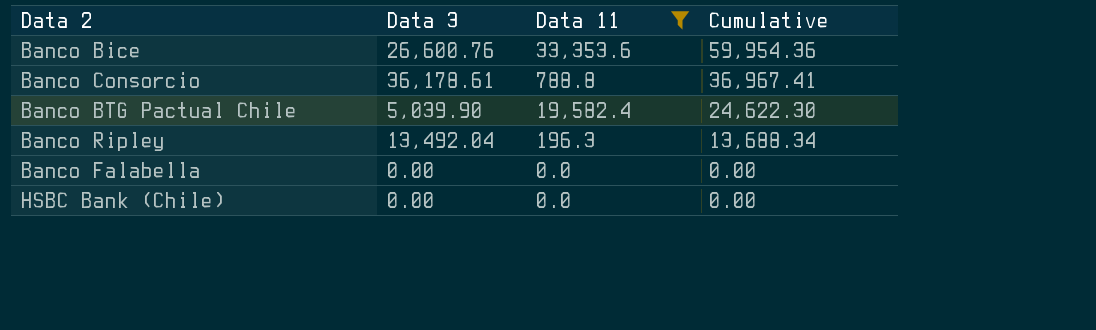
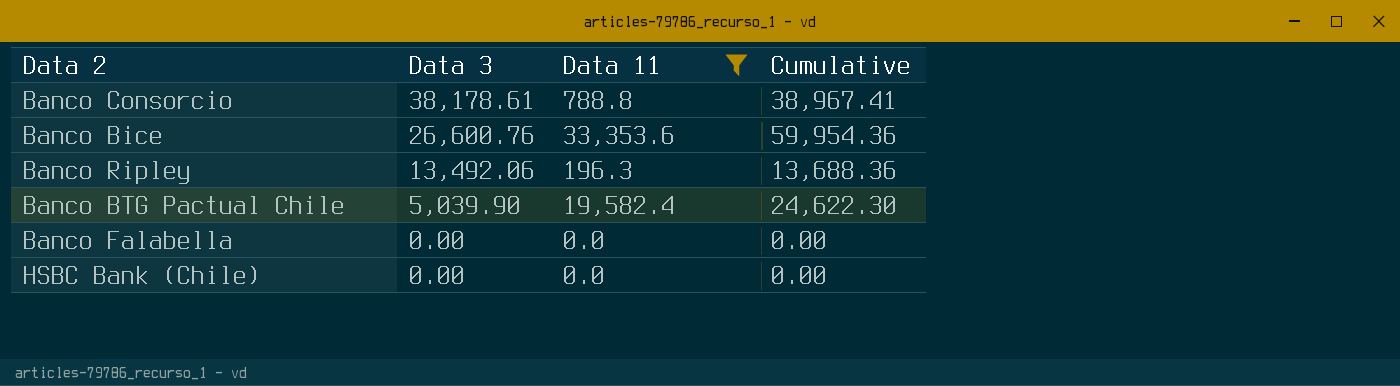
row order: Cumulative descending -> Data 3 descending
Banco Consorcio | Data 3: 36,178.61 -> 38,178.61
Banco Consorcio | Cumulative: 36,967.41 -> 38,967.41
Banco Ripley | Data 3: 13,492.04 -> 13,492.06
Banco Ripley | Cumulative: 13,688.34 -> 13,688.36

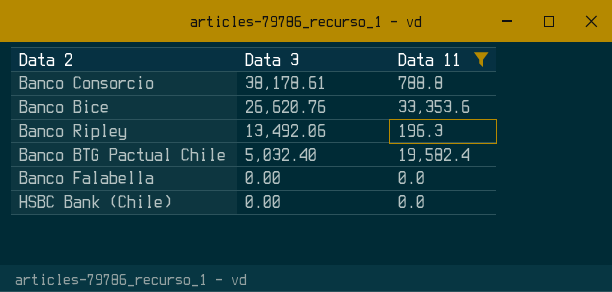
column Cumulative | formula: [Data 3] + [Data 11] -> none
Banco Bice | Data 3: 26,600.76 -> 26,620.76
Banco BTG Pactual Chile | Data 3: 5,039.90 -> 5,032.40

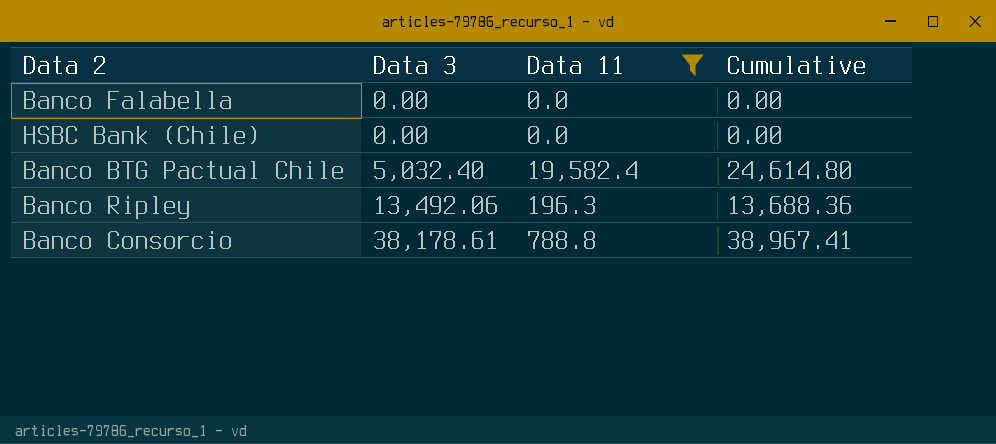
row order: Data 3 descending -> Data 3 ascending
column Cumulative | formula: none -> [Data 3] + [Data 11]
row Banco Bice: 26,620.76 | 33,353.6 -> none

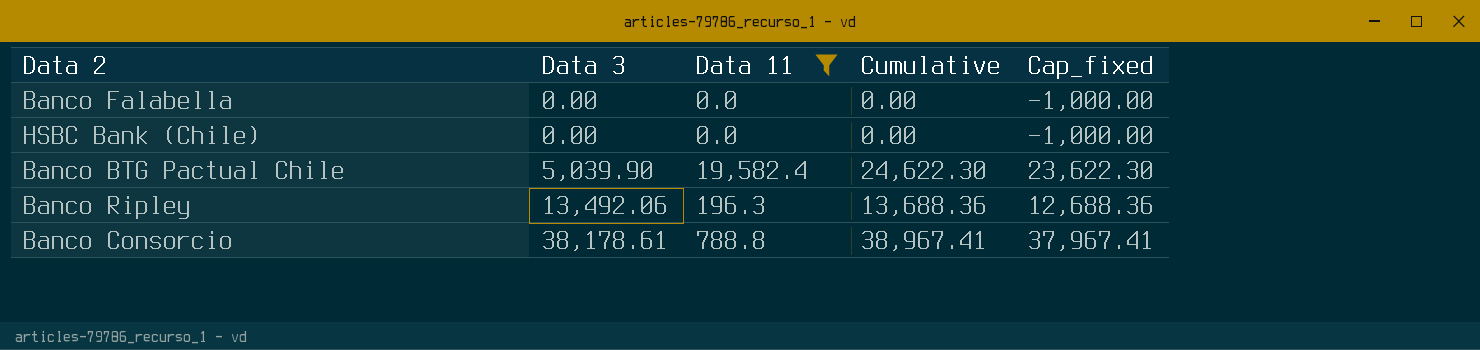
column Cap_fixed | formula: none -> [Cumulative] - 1000
Banco BTG Pactual Chile | Data 3: 5,032.40 -> 5,039.90
Banco BTG Pactual Chile | Cumulative: 24,614.80 -> 24,622.30

